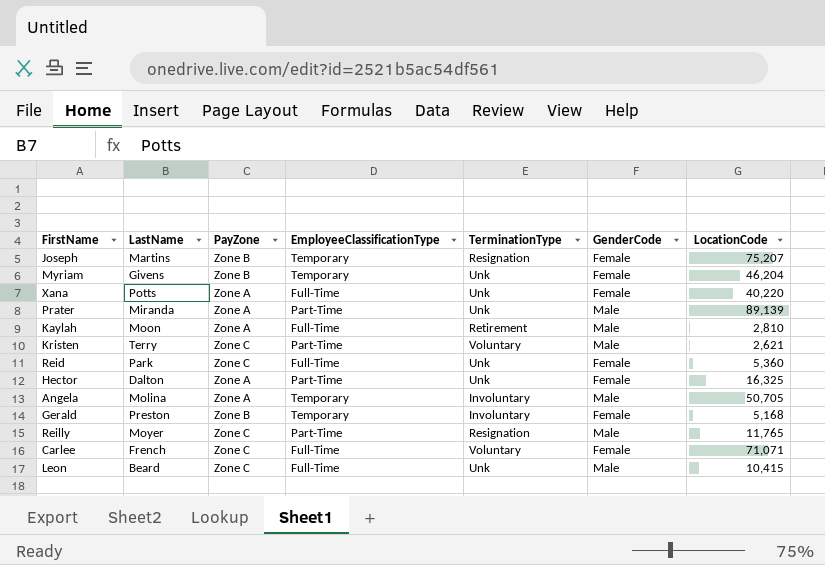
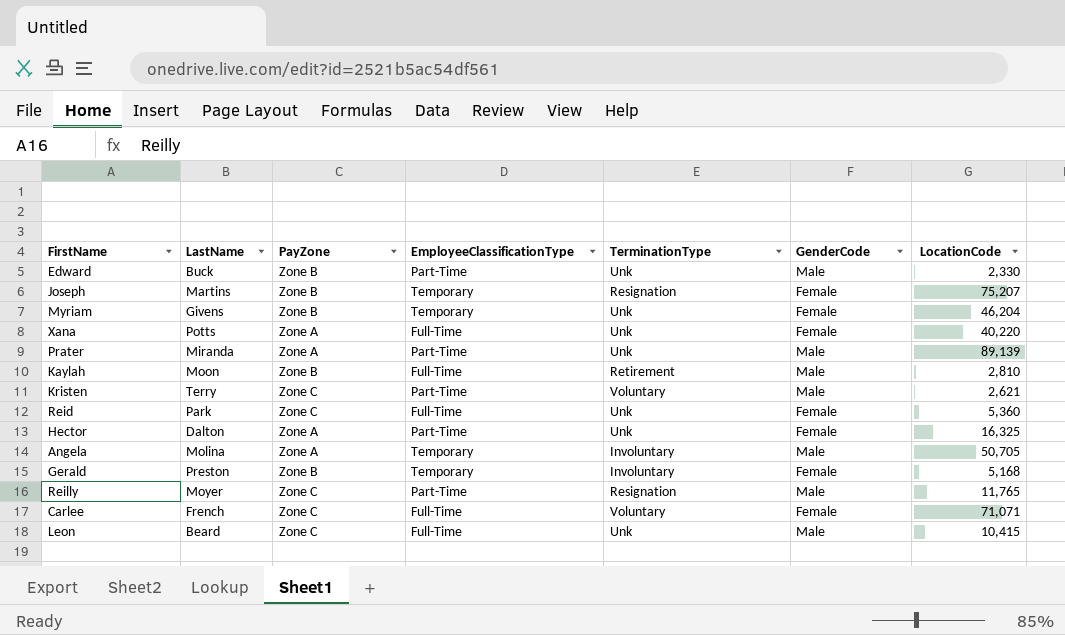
row Edward: none -> Buck | Zone B | Part-Time | Unk | Male | 2,330
Kaylah | PayZone: Zone A -> Zone B

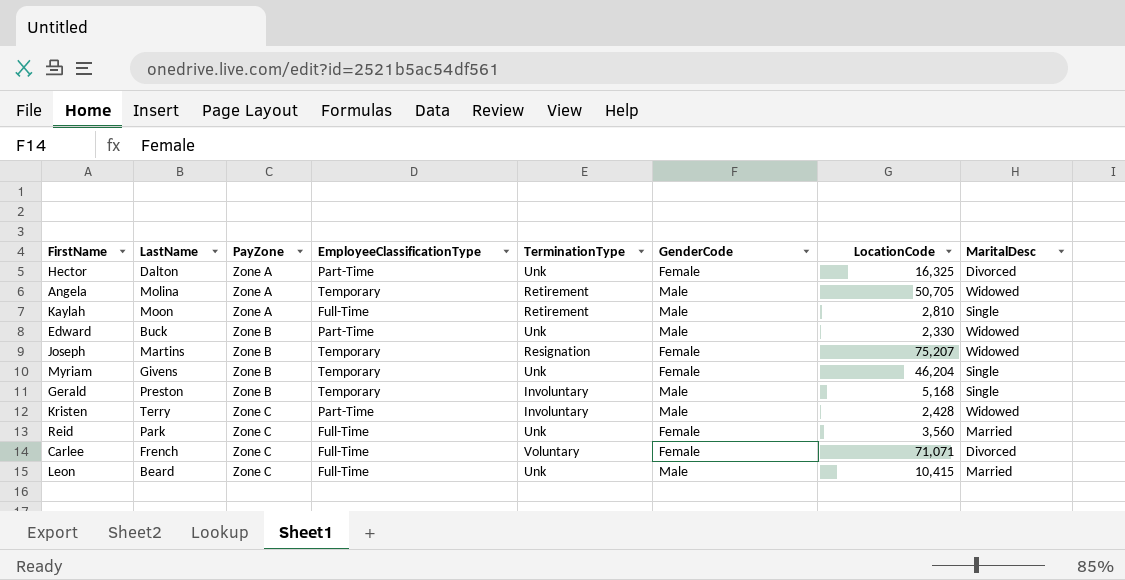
row order: none -> PayZone ascending
column MaritalDesc | position: none -> 8
row Xana: Potts | Zone A | Full-Time | Unk | Female | 40,220 -> none
row Prater: Miranda | Zone A | Part-Time | Unk | Male | 89,139 -> none
row Reilly: Moyer | Zone C | Part-Time | Resignation | Male | 11,765 -> none
Angela | TerminationType: Involuntary -> Retirement
Kaylah | PayZone: Zone B -> Zone A
Gerald | GenderCode: Female -> Male
Kristen | TerminationType: Voluntary -> Involuntary
Kristen | LocationCode: 2,621 -> 2,428
Reid | LocationCode: 5,360 -> 3,560

